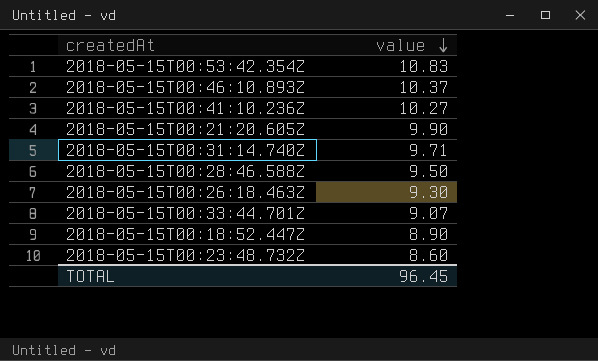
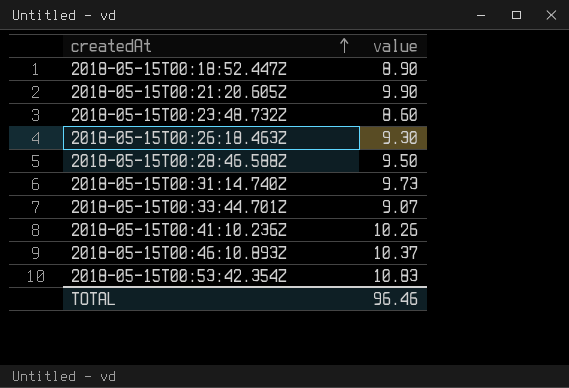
row order: value descending -> createdAt ascending
2018-05-15T00:31:14.740Z | value: 9.71 -> 9.73
2018-05-15T00:41:10.236Z | value: 10.27 -> 10.26
TOTAL | value: 96.45 -> 96.46

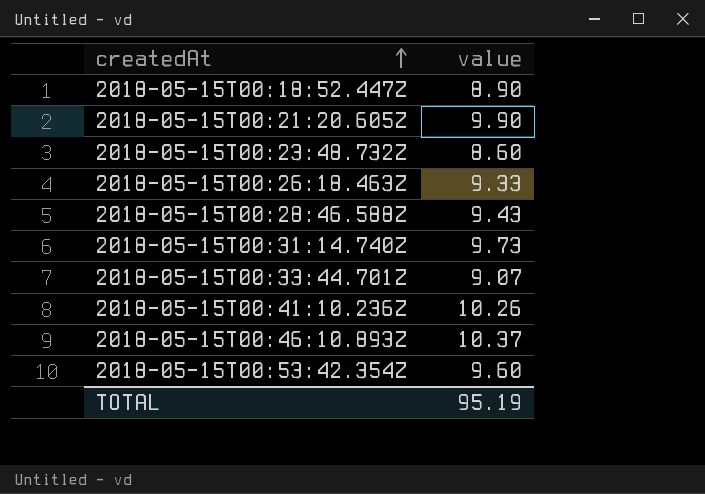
2018-05-15T00:26:18.463Z | value: 9.30 -> 9.33
2018-05-15T00:28:46.588Z | value: 9.50 -> 9.43
2018-05-15T00:53:42.354Z | value: 10.83 -> 9.60
TOTAL | value: 96.46 -> 95.19

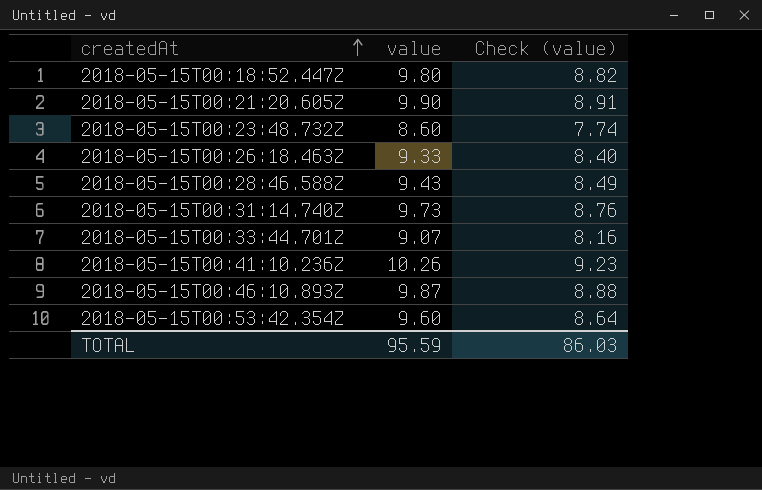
column Check (value) | formula: none -> [value] * 0.9
2018-05-15T00:18:52.447Z | value: 8.90 -> 9.80
2018-05-15T00:46:10.893Z | value: 10.37 -> 9.87
TOTAL | value: 95.19 -> 95.59

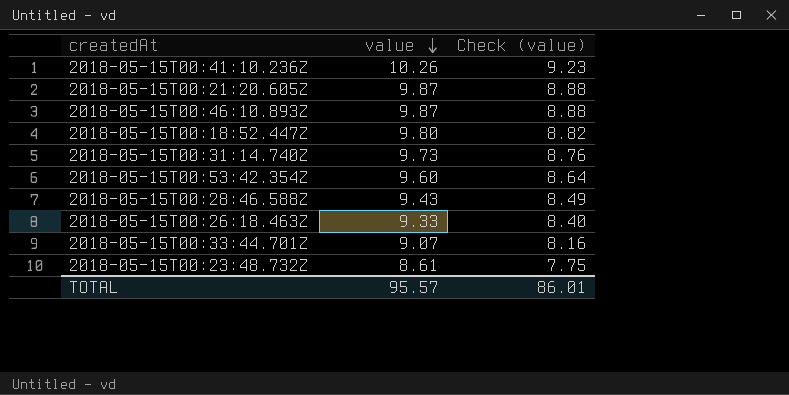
row order: createdAt ascending -> value descending
2018-05-15T00:21:20.605Z | value: 9.90 -> 9.87
2018-05-15T00:21:20.605Z | Check (value): 8.91 -> 8.88
2018-05-15T00:23:48.732Z | value: 8.60 -> 8.61
2018-05-15T00:23:48.732Z | Check (value): 7.74 -> 7.75
TOTAL | value: 95.59 -> 95.57
TOTAL | Check (value): 86.03 -> 86.01

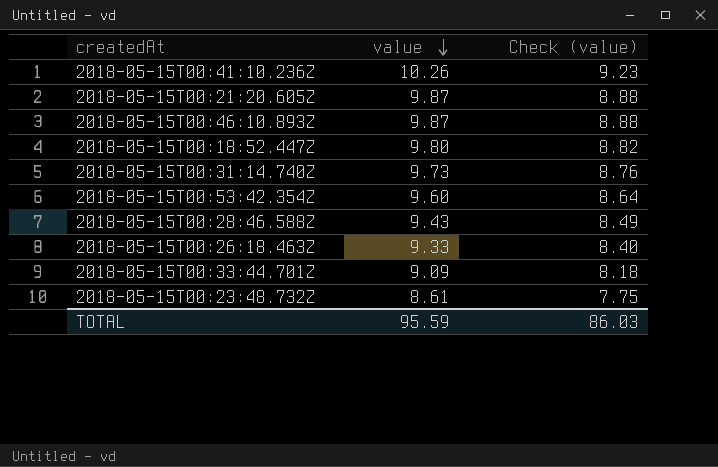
2018-05-15T00:33:44.701Z | value: 9.07 -> 9.09
2018-05-15T00:33:44.701Z | Check (value): 8.16 -> 8.18
TOTAL | value: 95.57 -> 95.59
TOTAL | Check (value): 86.01 -> 86.03

